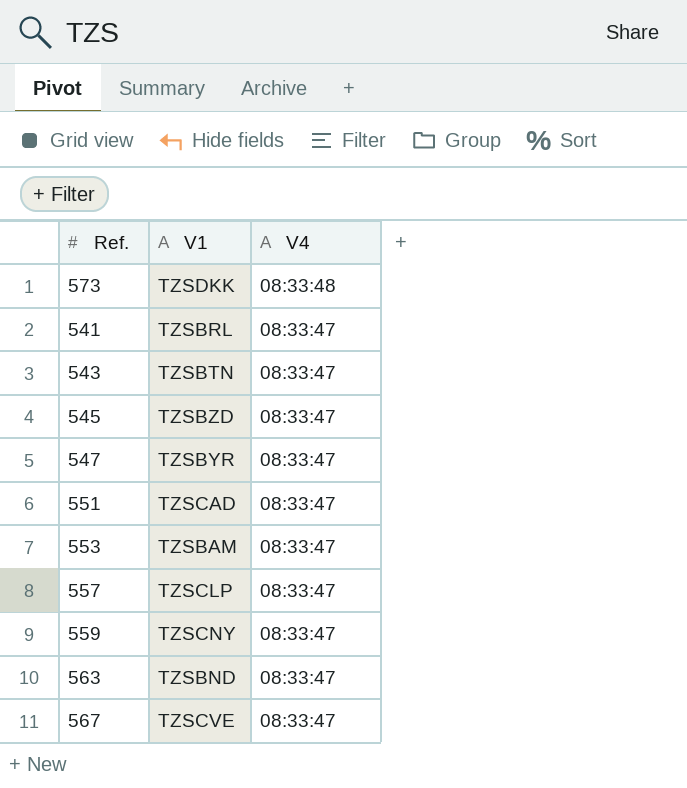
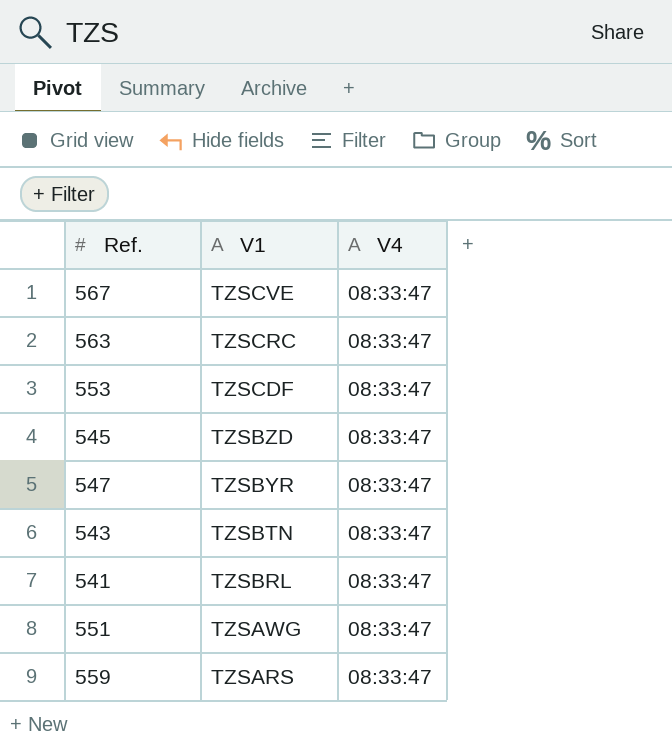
row order: V4 descending -> V1 descending
row 573: TZSDKK | 08:33:48 -> none
row 557: TZSCLP | 08:33:47 -> none
563 | V1: TZSBND -> TZSCRC
553 | V1: TZSBAM -> TZSCDF
551 | V1: TZSCAD -> TZSAWG
559 | V1: TZSCNY -> TZSARS

